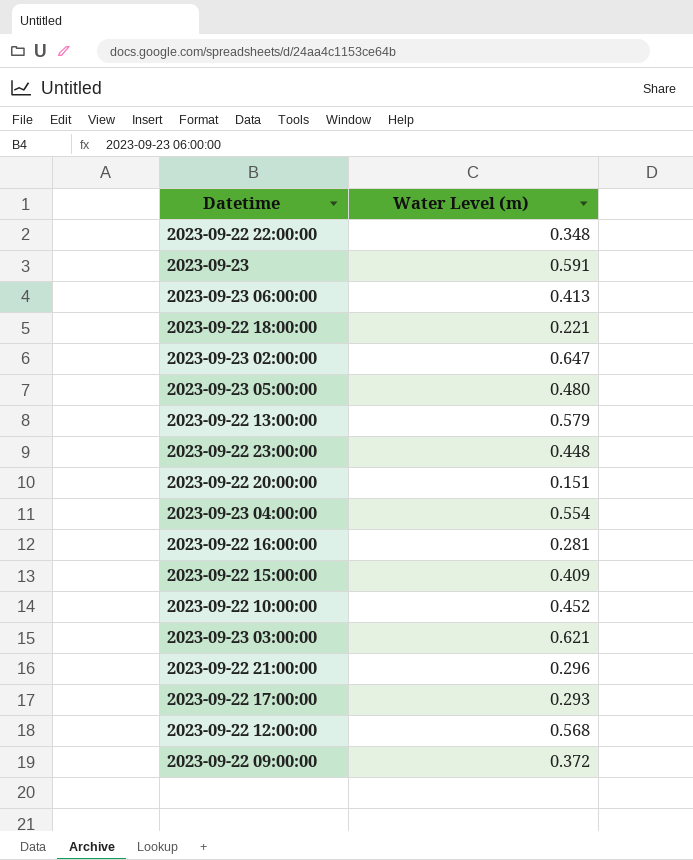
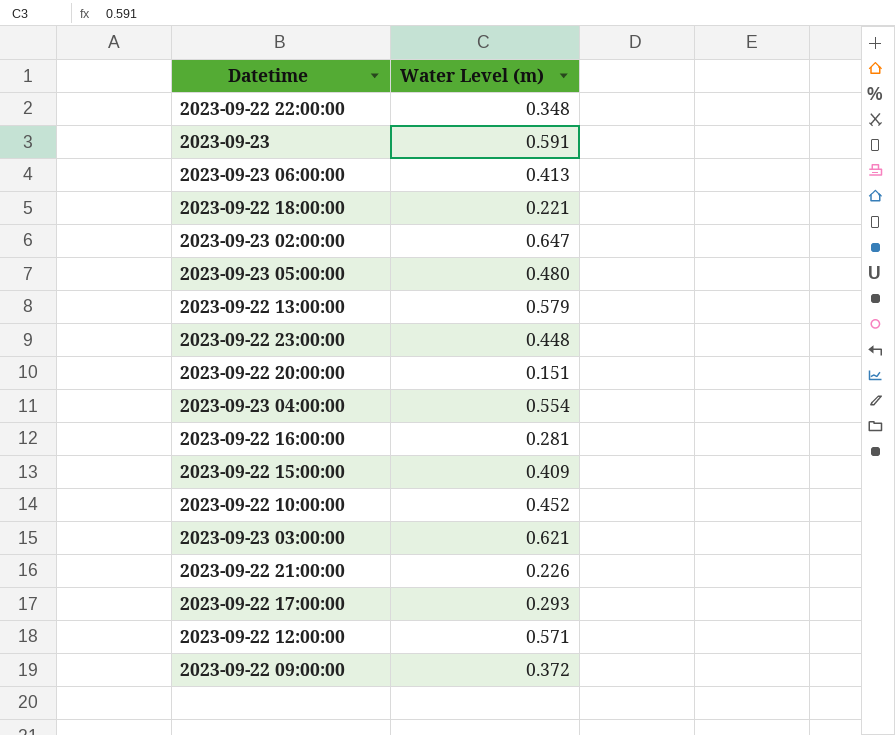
2023-09-22 21:00:00 | Water Level (m): 0.296 -> 0.226
2023-09-22 12:00:00 | Water Level (m): 0.568 -> 0.571

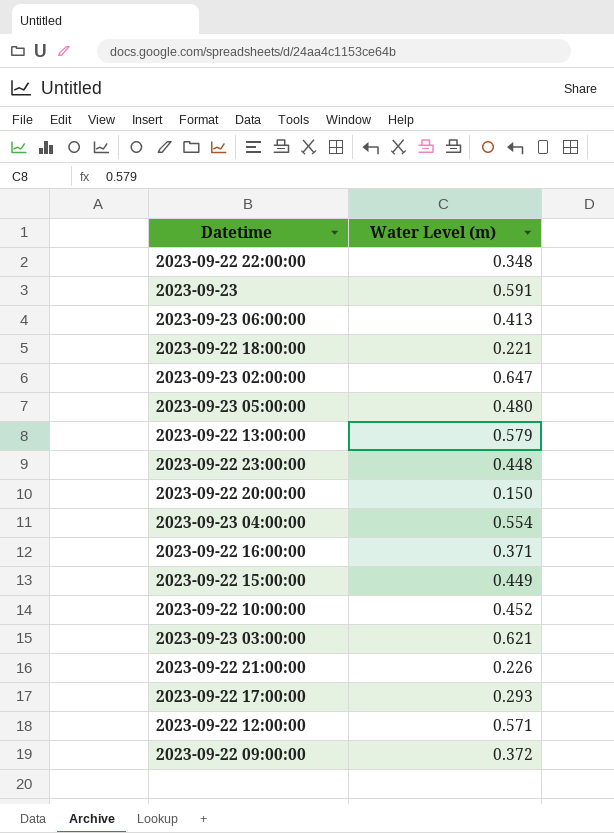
2023-09-22 20:00:00 | Water Level (m): 0.151 -> 0.150
2023-09-22 16:00:00 | Water Level (m): 0.281 -> 0.371
2023-09-22 15:00:00 | Water Level (m): 0.409 -> 0.449

